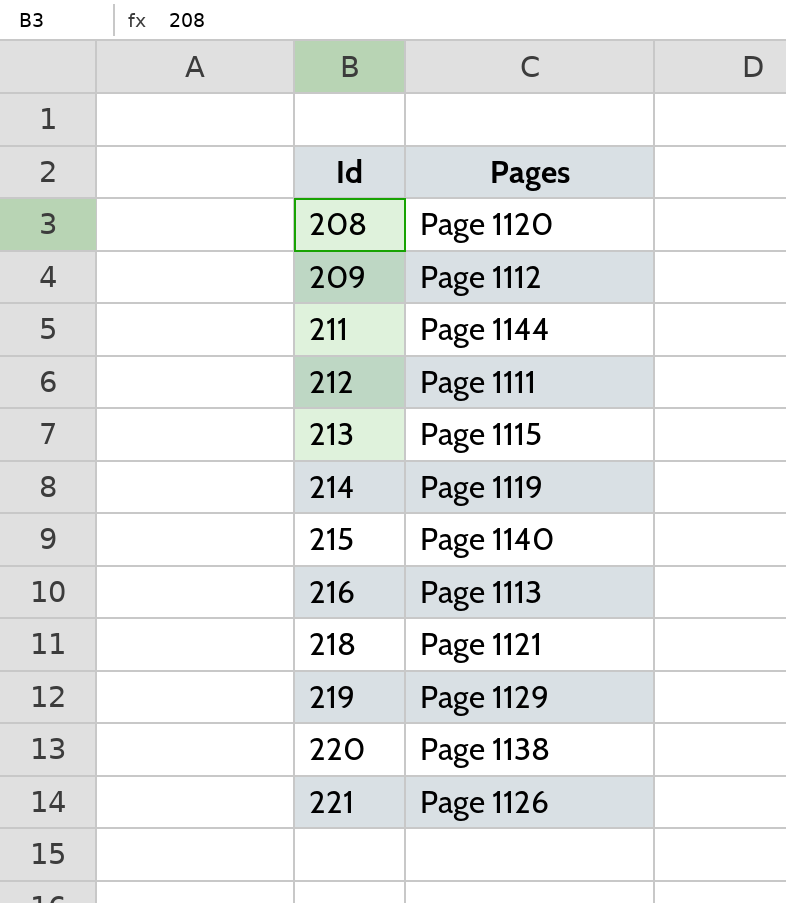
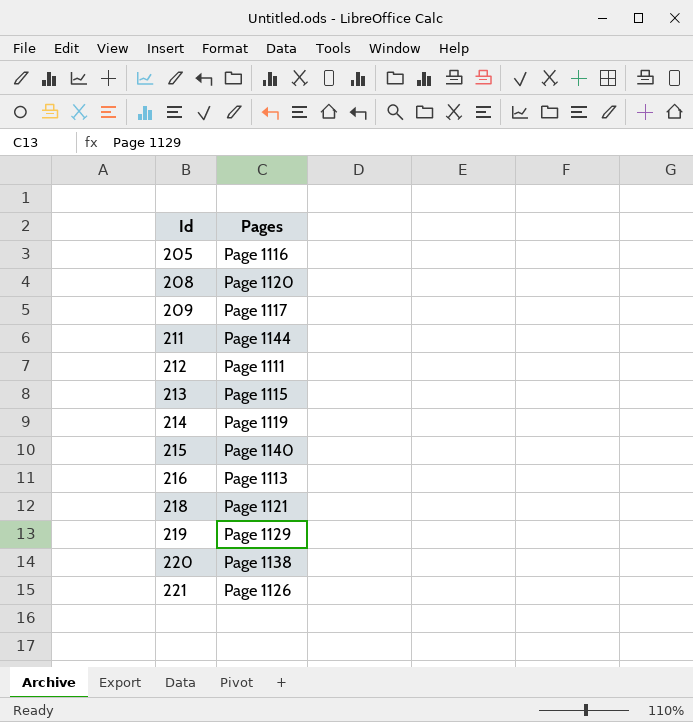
row 205: none -> Page 1116
209 | Pages: Page 1112 -> Page 1117

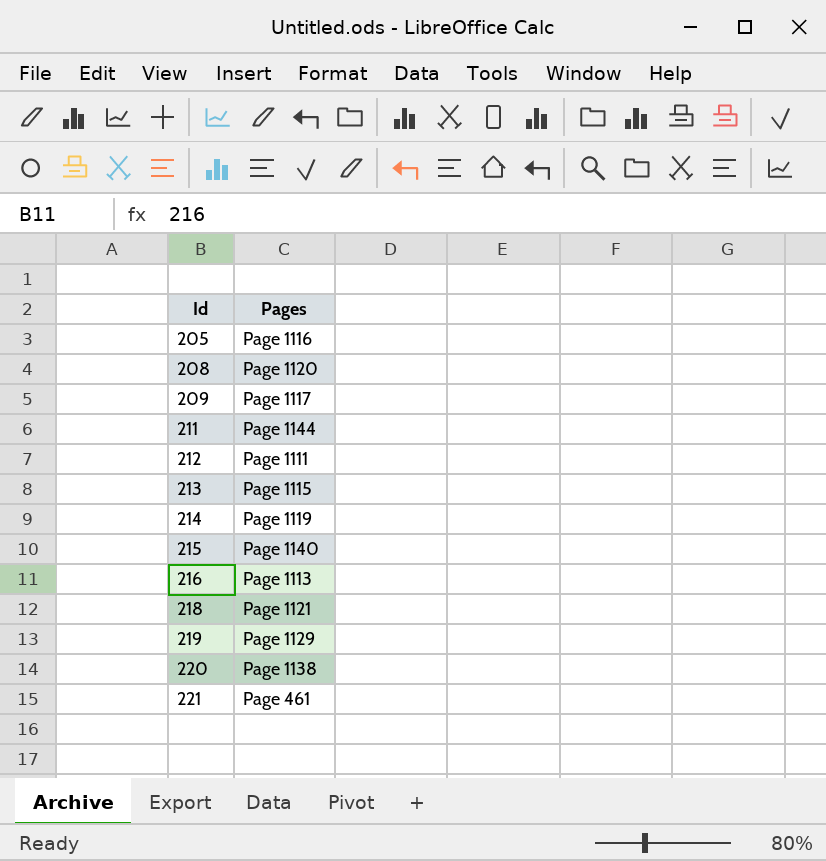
221 | Pages: Page 1126 -> Page 461

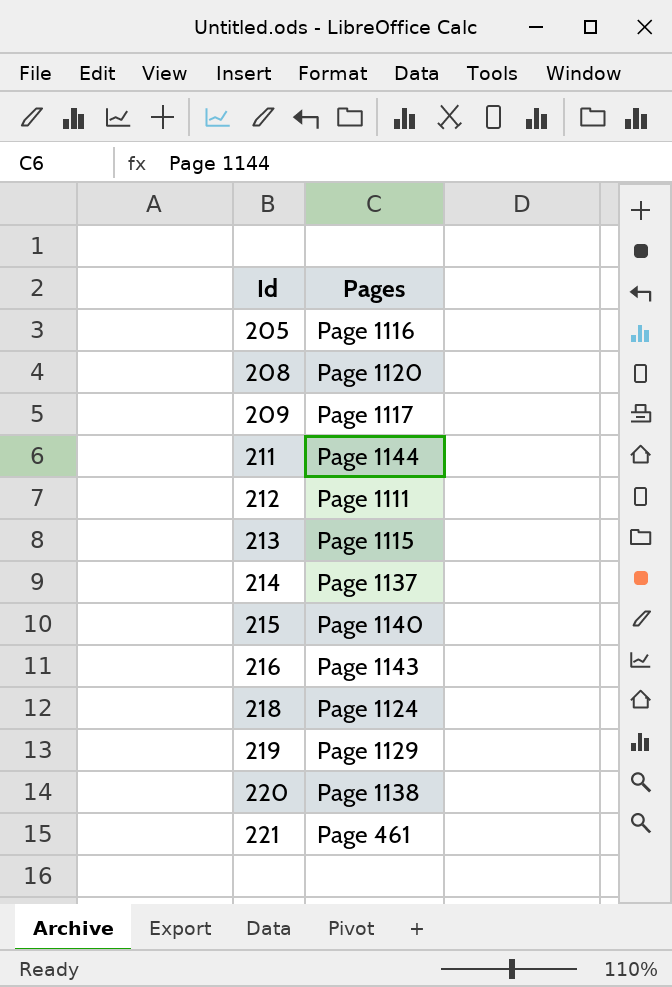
214 | Pages: Page 1119 -> Page 1137
216 | Pages: Page 1113 -> Page 1143
218 | Pages: Page 1121 -> Page 1124

